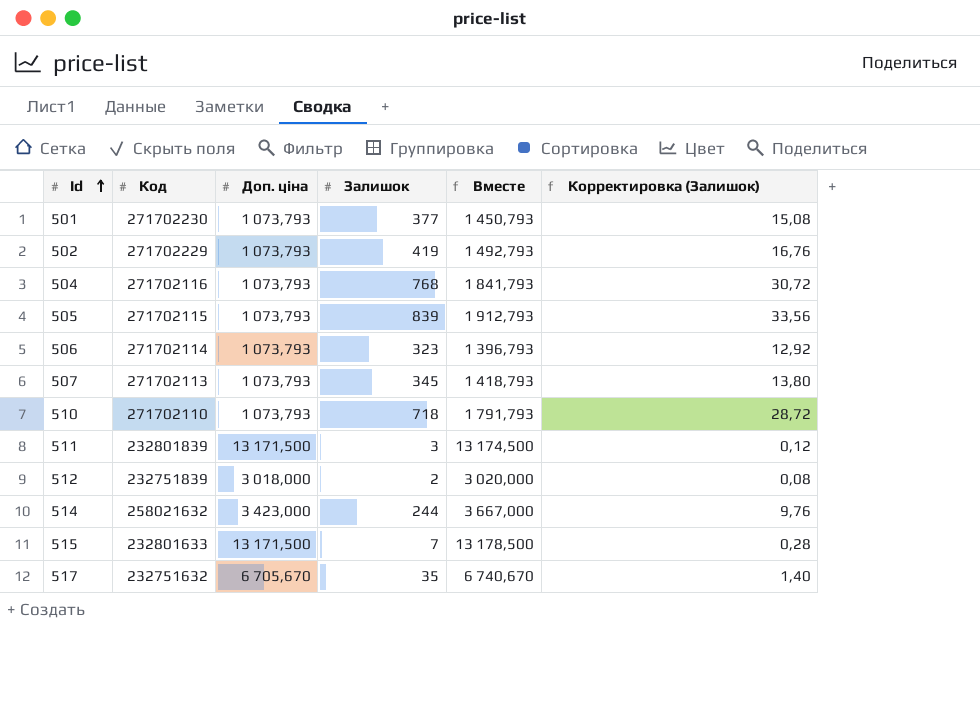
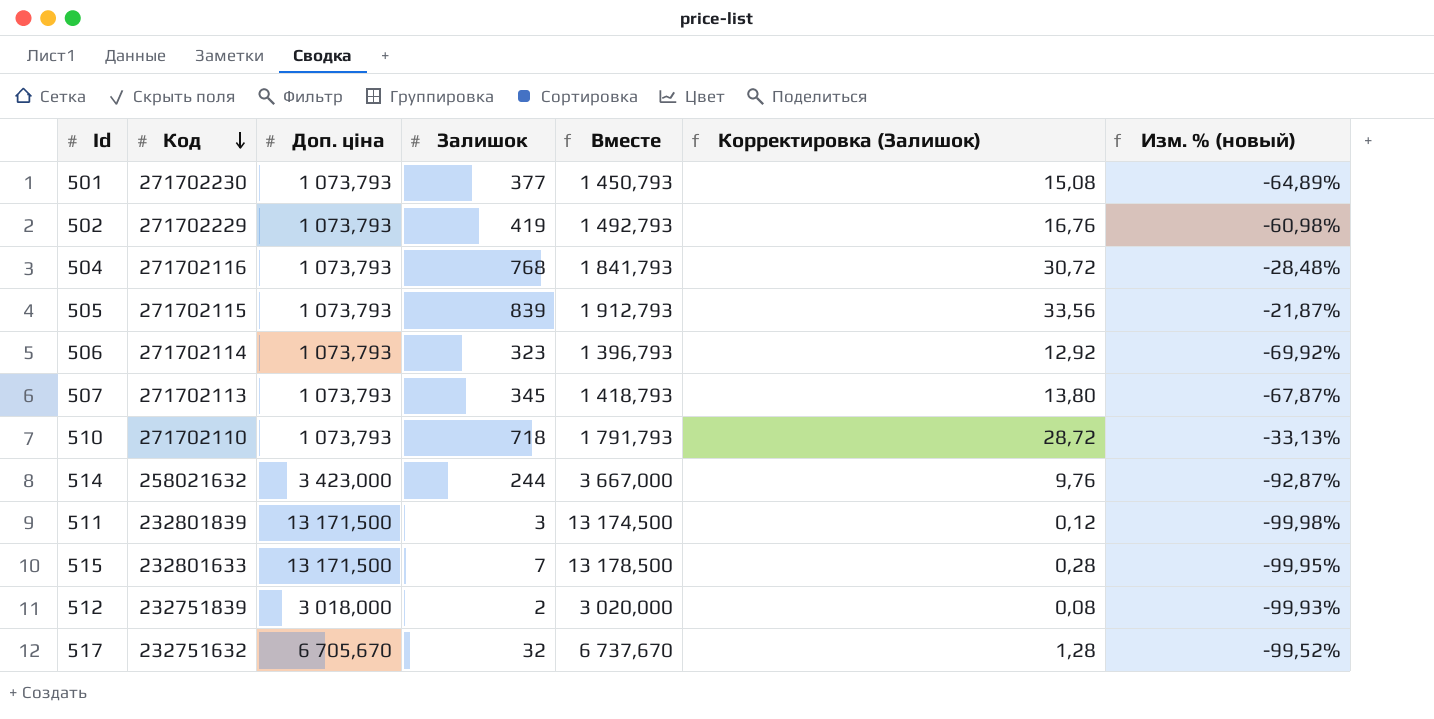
row order: Id ascending -> Код descending
column Изм. % (новый) | formula: none -> ([Залишок] - [Доп. ціна]) / [Доп. ціна]
517 | Залишок: 35 -> 32
517 | Вместе: 6 740,670 -> 6 737,670
517 | Корректировка (Залишок): 1,40 -> 1,28

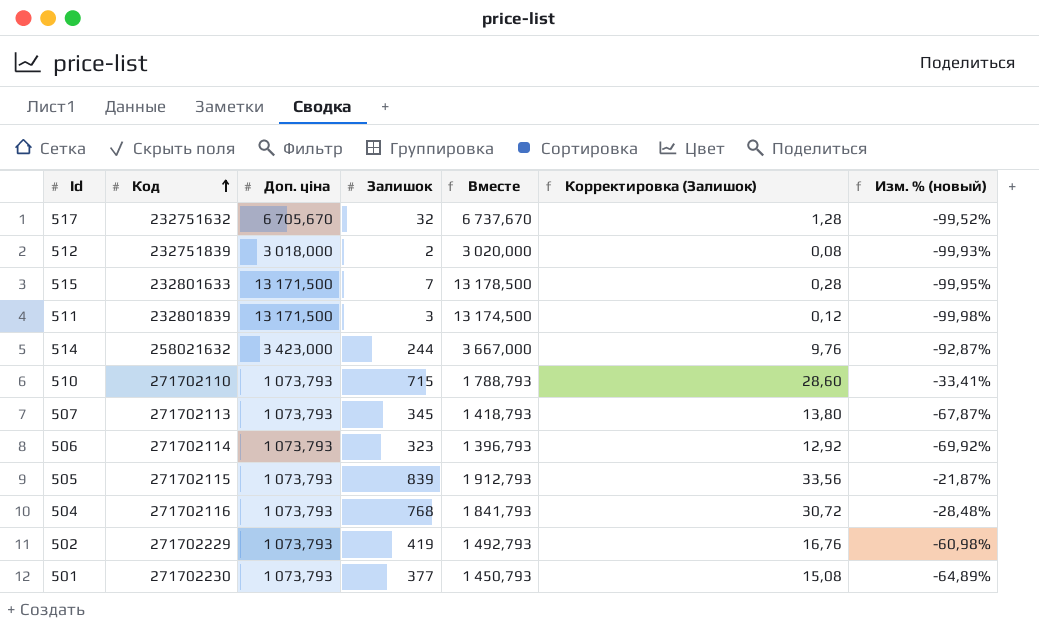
row order: Код descending -> Код ascending
510 | Залишок: 718 -> 715
510 | Вместе: 1 791,793 -> 1 788,793
510 | Корректировка (Залишок): 28,72 -> 28,60
510 | Изм. % (новый): -33,13% -> -33,41%

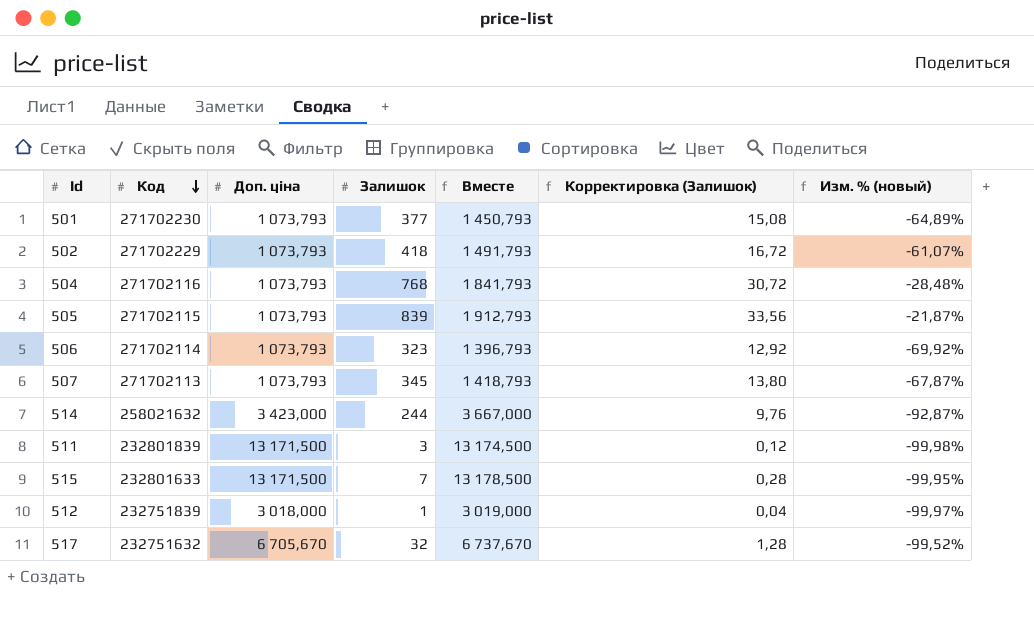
row order: Код ascending -> Код descending
row 510: 271702110 | 1 073,793 | 715 | 1 788,793 | 28,60 | -33,41% -> none
502 | Залишок: 419 -> 418
502 | Вместе: 1 492,793 -> 1 491,793
502 | Корректировка (Залишок): 16,76 -> 16,72
502 | Изм. % (новый): -60,98% -> -61,07%
512 | Залишок: 2 -> 1
512 | Вместе: 3 020,000 -> 3 019,000
512 | Корректировка (Залишок): 0,08 -> 0,04
512 | Изм. % (новый): -99,93% -> -99,97%

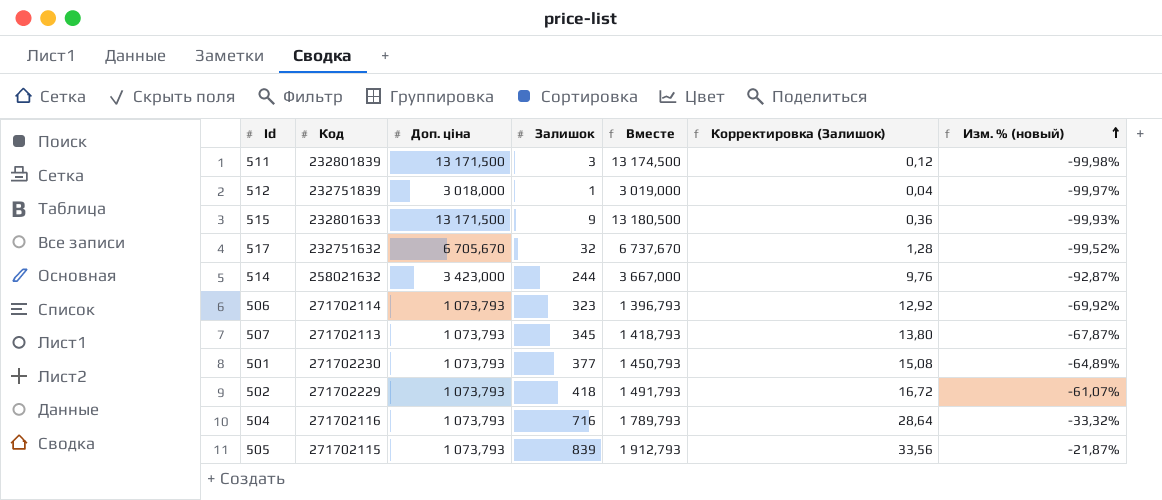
row order: Код descending -> Изм. % (новый) ascending
515 | Залишок: 7 -> 9
515 | Вместе: 13 178,500 -> 13 180,500
515 | Корректировка (Залишок): 0,28 -> 0,36
515 | Изм. % (новый): -99,95% -> -99,93%
504 | Залишок: 768 -> 716
504 | Вместе: 1 841,793 -> 1 789,793
504 | Корректировка (Залишок): 30,72 -> 28,64
504 | Изм. % (новый): -28,48% -> -33,32%

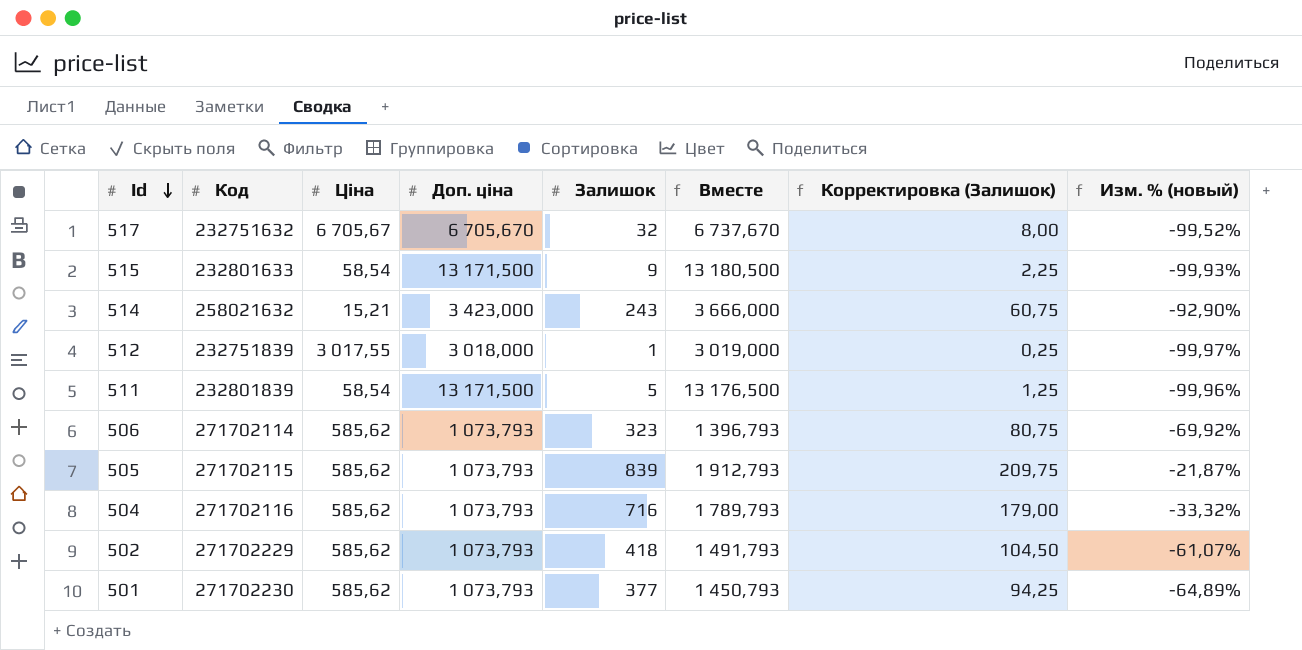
row order: Изм. % (новый) ascending -> Id descending
column Ціна | position: none -> 3
column Корректировка (Залишок) | formula: [Залишок] * 0,04 -> [Залишок] * 0,25
row 507: 271702113 | 1 073,793 | 345 | 1 418,793 | 13,80 | -67,87% -> none
514 | Залишок: 244 -> 243
514 | Вместе: 3 667,000 -> 3 666,000
514 | Изм. % (новый): -92,87% -> -92,90%
511 | Залишок: 3 -> 5
511 | Вместе: 13 174,500 -> 13 176,500
511 | Изм. % (новый): -99,98% -> -99,96%

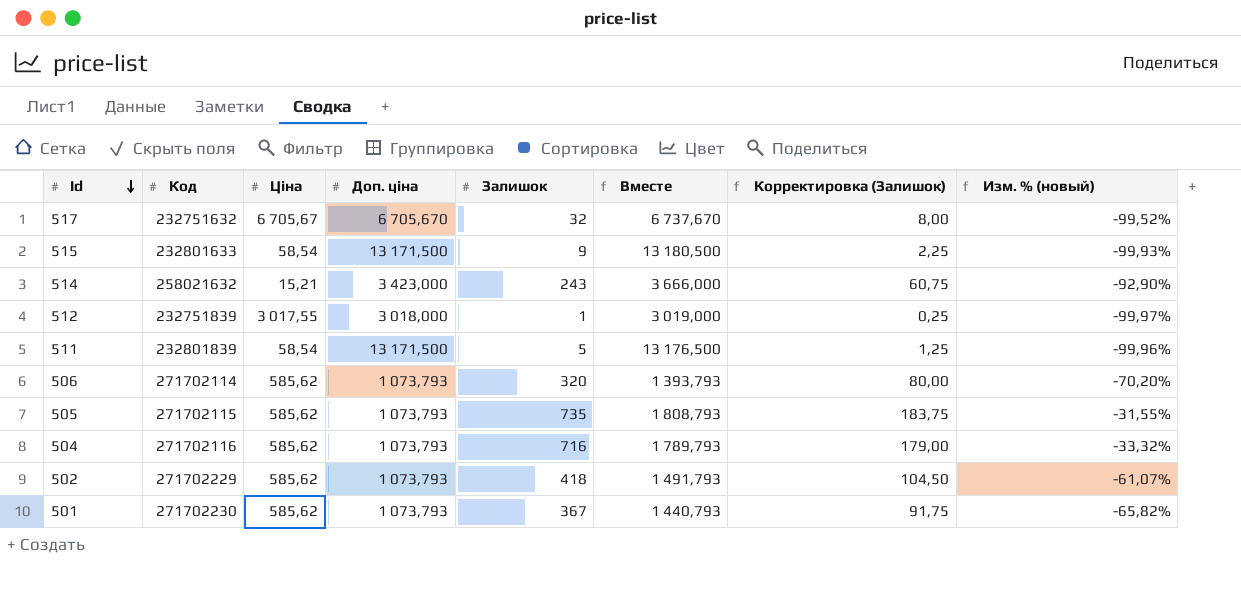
506 | Залишок: 323 -> 320
506 | Вместе: 1 396,793 -> 1 393,793
506 | Корректировка (Залишок): 80,75 -> 80,00
506 | Изм. % (новый): -69,92% -> -70,20%
505 | Залишок: 839 -> 735
505 | Вместе: 1 912,793 -> 1 808,793
505 | Корректировка (Залишок): 209,75 -> 183,75
505 | Изм. % (новый): -21,87% -> -31,55%
501 | Залишок: 377 -> 367
501 | Вместе: 1 450,793 -> 1 440,793
501 | Корректировка (Залишок): 94,25 -> 91,75
501 | Изм. % (новый): -64,89% -> -65,82%

